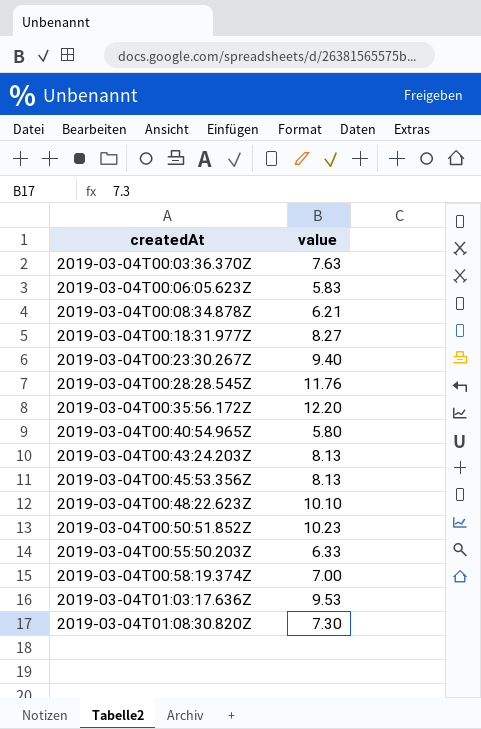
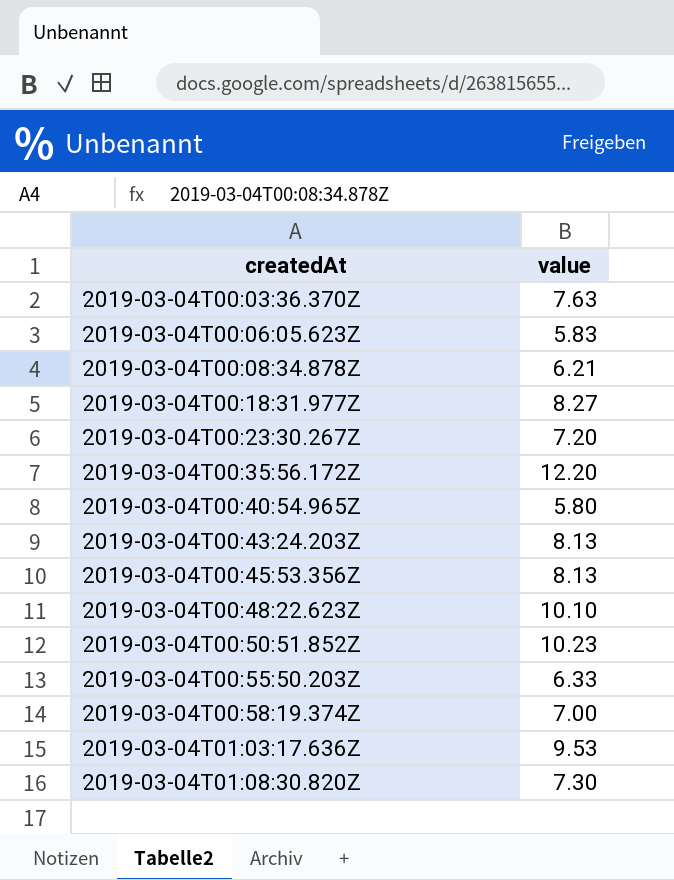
row 2019-03-04T00:28:28.545Z: 11.76 -> none
2019-03-04T00:23:30.267Z | value: 9.40 -> 7.20

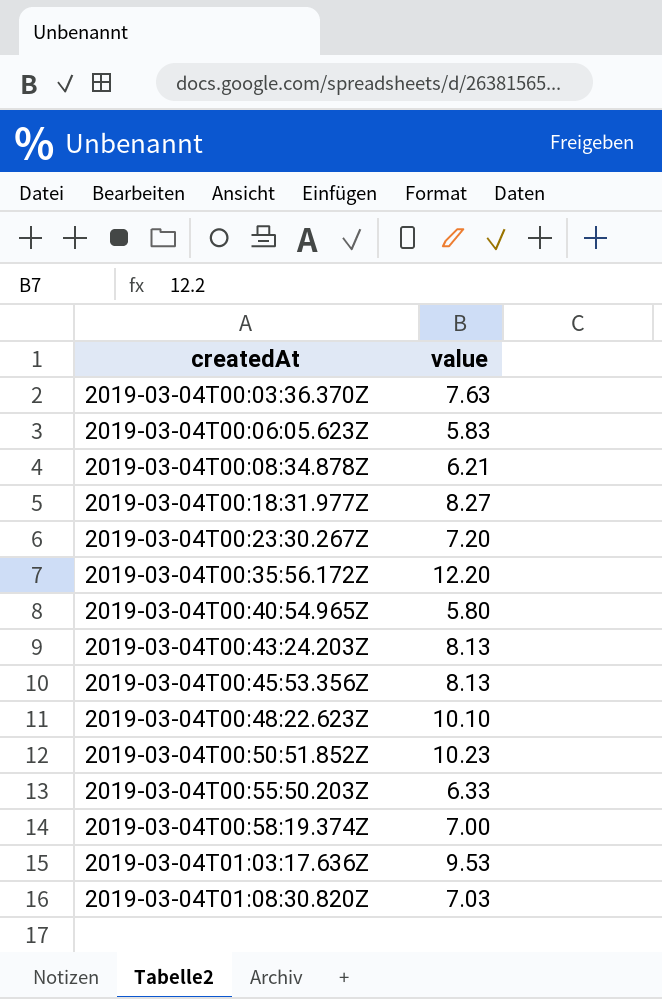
2019-03-04T01:08:30.820Z | value: 7.30 -> 7.03

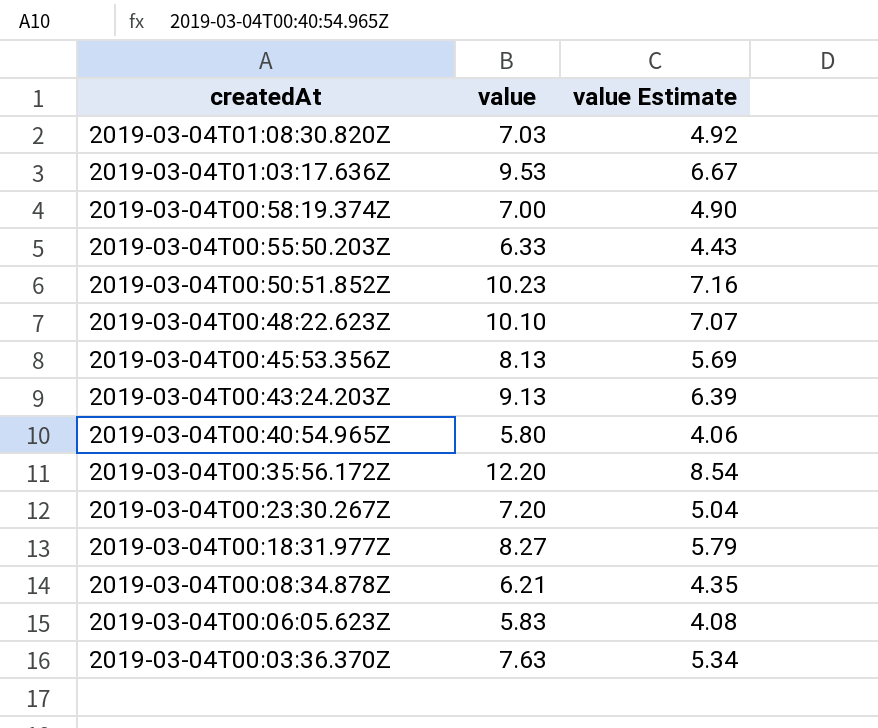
row order: createdAt ascending -> createdAt descending
column value Estimate | formula: none -> [value] * 0.7
2019-03-04T00:43:24.203Z | value: 8.13 -> 9.13

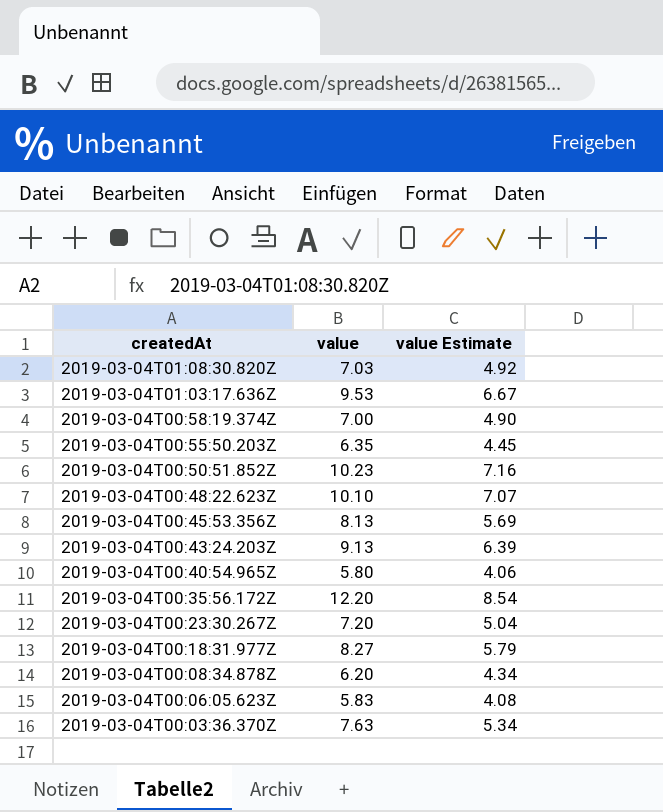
2019-03-04T00:55:50.203Z | value: 6.33 -> 6.35
2019-03-04T00:55:50.203Z | value Estimate: 4.43 -> 4.45
2019-03-04T00:08:34.878Z | value: 6.21 -> 6.20
2019-03-04T00:08:34.878Z | value Estimate: 4.35 -> 4.34

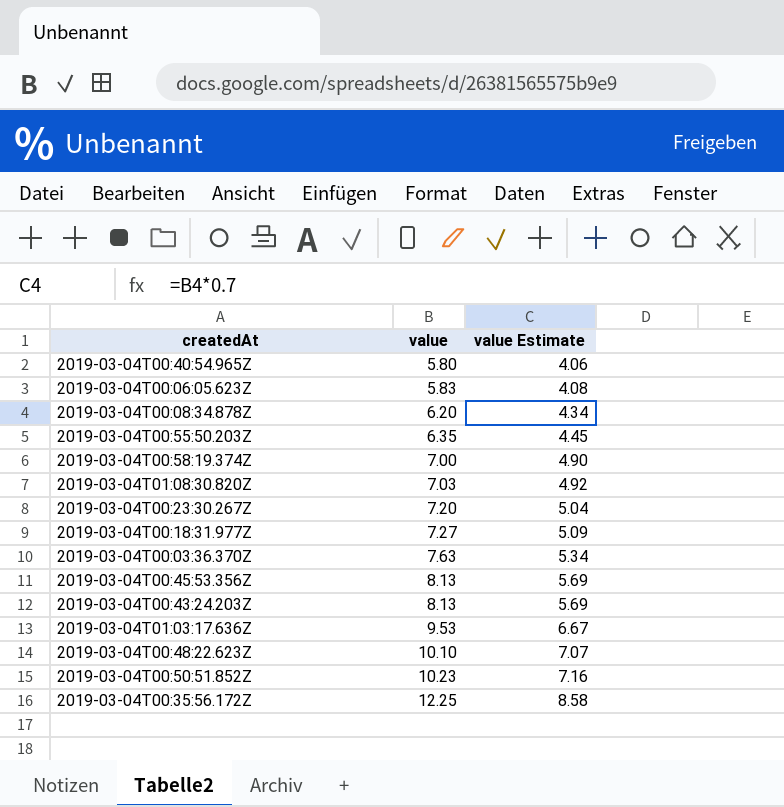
row order: createdAt descending -> value ascending
2019-03-04T00:18:31.977Z | value: 8.27 -> 7.27
2019-03-04T00:18:31.977Z | value Estimate: 5.79 -> 5.09
2019-03-04T00:43:24.203Z | value: 9.13 -> 8.13
2019-03-04T00:43:24.203Z | value Estimate: 6.39 -> 5.69
2019-03-04T00:35:56.172Z | value: 12.20 -> 12.25
2019-03-04T00:35:56.172Z | value Estimate: 8.54 -> 8.58

